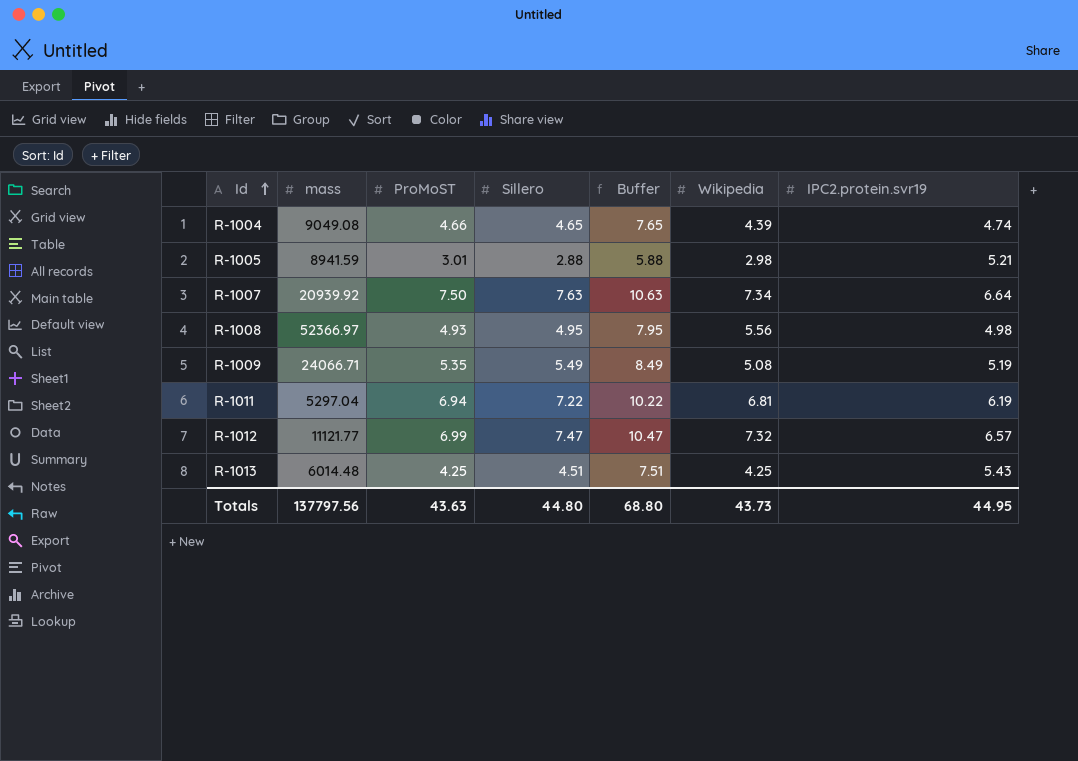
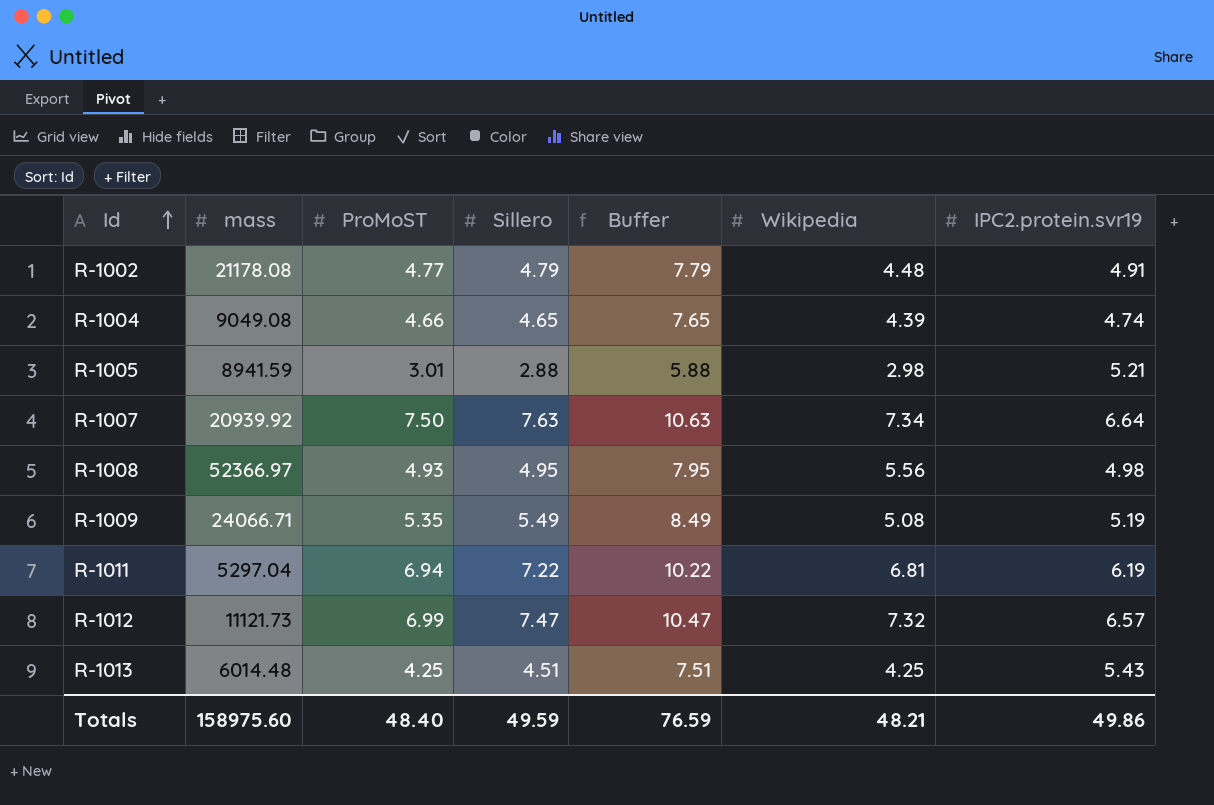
row R-1002: none -> 21178.08 | 4.77 | 4.79 | 7.79 | 4.48 | 4.91
R-1012 | mass: 11121.77 -> 11121.73
Totals | mass: 137797.56 -> 158975.60
Totals | ProMoST: 43.63 -> 48.40
Totals | Sillero: 44.80 -> 49.59
Totals | Buffer: 68.80 -> 76.59
Totals | Wikipedia: 43.73 -> 48.21
Totals | IPC2.protein.svr19: 44.95 -> 49.86

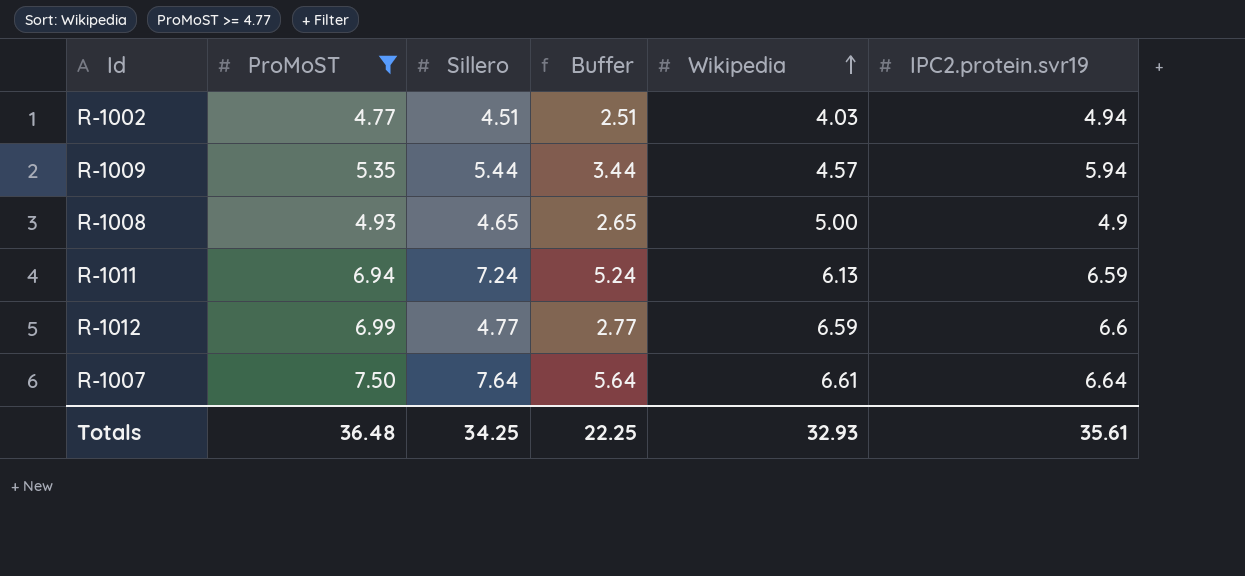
filter: none -> ProMoST >= 4.77
row order: Id ascending -> Wikipedia ascending
column mass | position: 2 -> none
column Buffer | formula: [Sillero] + 3 -> [Sillero] - 2
R-1002 | Sillero: 4.79 -> 4.51
R-1002 | Wikipedia: 4.48 -> 4.03
R-1002 | IPC2.protein.svr19: 4.91 -> 4.94
R-1009 | Sillero: 5.49 -> 5.44
R-1009 | Wikipedia: 5.08 -> 4.57
R-1009 | IPC2.protein.svr19: 5.19 -> 5.94
R-1008 | Sillero: 4.95 -> 4.65
R-1008 | Wikipedia: 5.56 -> 5.00
R-1008 | IPC2.protein.svr19: 4.98 -> 4.9
R-1011 | Sillero: 7.22 -> 7.24
R-1011 | Wikipedia: 6.81 -> 6.13
R-1011 | IPC2.protein.svr19: 6.19 -> 6.59
R-1012 | Sillero: 7.47 -> 4.77
R-1012 | Wikipedia: 7.32 -> 6.59
R-1012 | IPC2.protein.svr19: 6.57 -> 6.6
R-1007 | Sillero: 7.63 -> 7.64
R-1007 | Wikipedia: 7.34 -> 6.61
Totals | ProMoST: 48.40 -> 36.48
Totals | Sillero: 49.59 -> 34.25
Totals | Buffer: 76.59 -> 22.25
Totals | Wikipedia: 48.21 -> 32.93
Totals | IPC2.protein.svr19: 49.86 -> 35.61

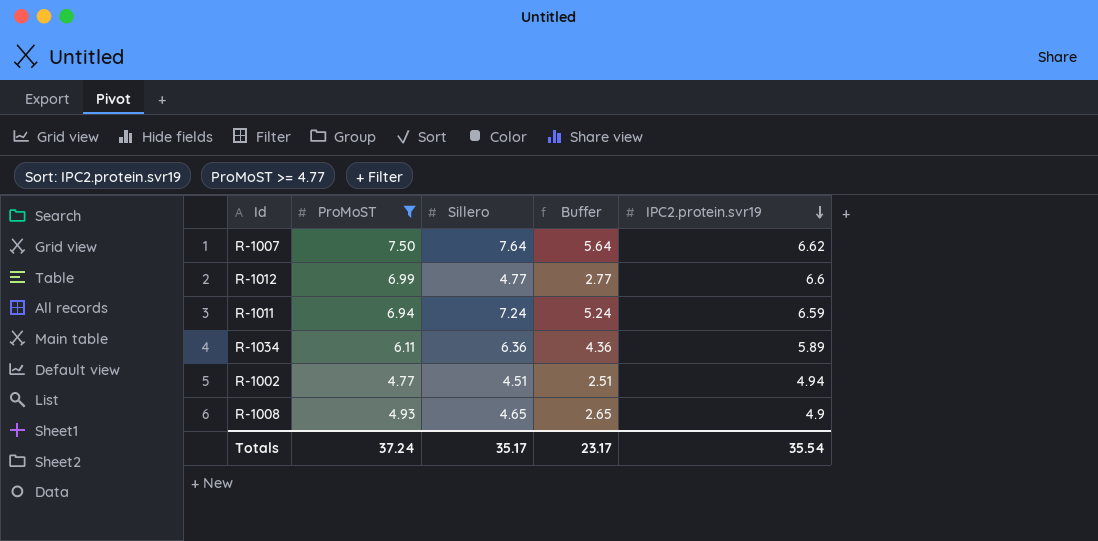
row order: Wikipedia ascending -> IPC2.protein.svr19 descending
column Wikipedia | position: 5 -> none
row R-1009: 5.35 | 5.44 | 3.44 | 4.57 | 5.94 -> none
R-1007 | IPC2.protein.svr19: 6.64 -> 6.62
row R-1034: none -> 6.11 | 6.36 | 4.36 | 5.89
Totals | ProMoST: 36.48 -> 37.24
Totals | Sillero: 34.25 -> 35.17
Totals | Buffer: 22.25 -> 23.17
Totals | IPC2.protein.svr19: 35.61 -> 35.54

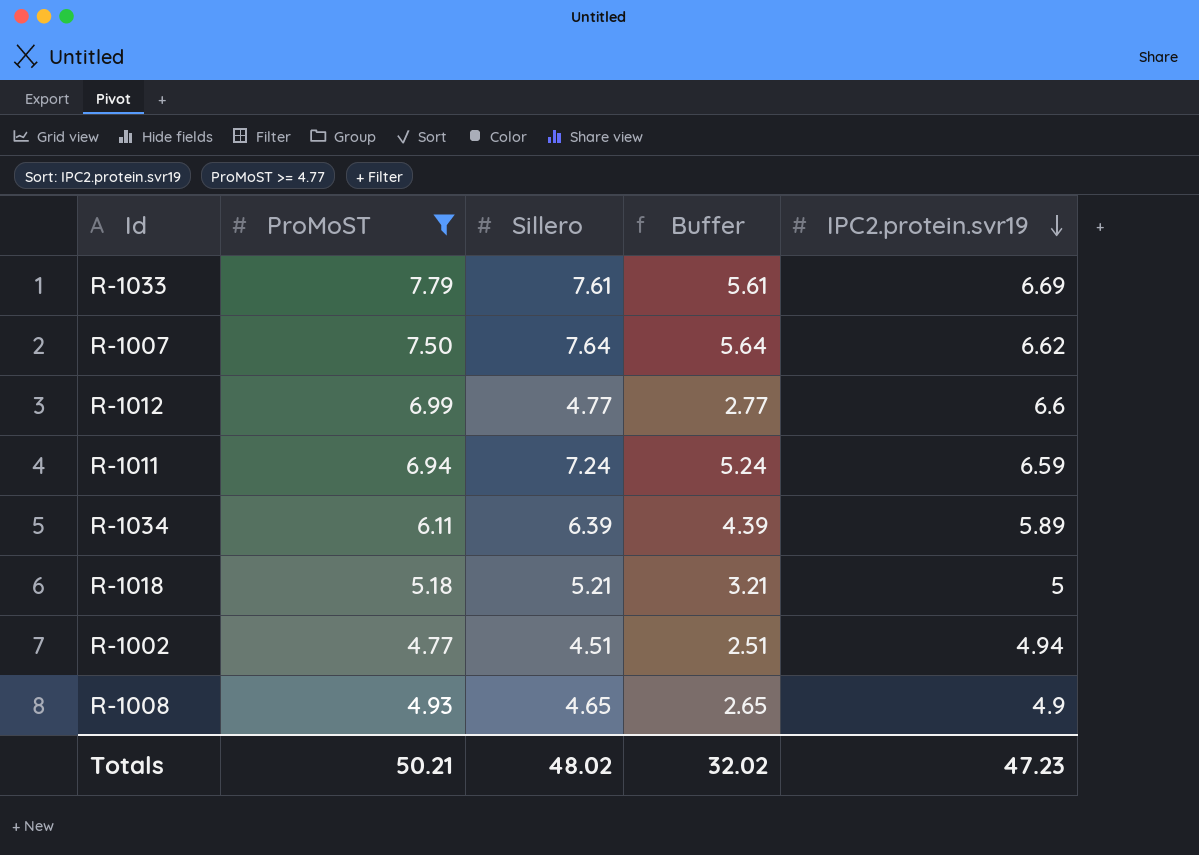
row R-1033: none -> 7.79 | 7.61 | 5.61 | 6.69
R-1034 | Sillero: 6.36 -> 6.39
R-1034 | Buffer: 4.36 -> 4.39
row R-1018: none -> 5.18 | 5.21 | 3.21 | 5
Totals | ProMoST: 37.24 -> 50.21
Totals | Sillero: 35.17 -> 48.02
Totals | Buffer: 23.17 -> 32.02
Totals | IPC2.protein.svr19: 35.54 -> 47.23

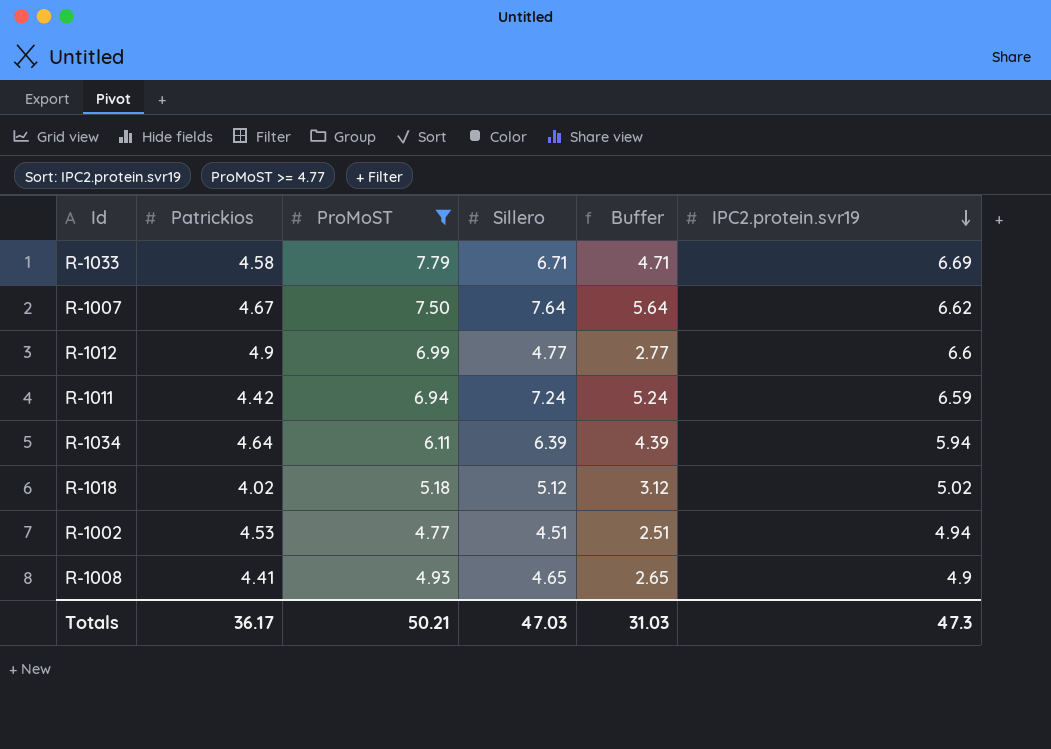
column Patrickios | position: none -> 2
R-1033 | Sillero: 7.61 -> 6.71
R-1033 | Buffer: 5.61 -> 4.71
R-1034 | IPC2.protein.svr19: 5.89 -> 5.94
R-1018 | Sillero: 5.21 -> 5.12
R-1018 | Buffer: 3.21 -> 3.12
R-1018 | IPC2.protein.svr19: 5 -> 5.02
Totals | Sillero: 48.02 -> 47.03
Totals | Buffer: 32.02 -> 31.03
Totals | IPC2.protein.svr19: 47.23 -> 47.3

